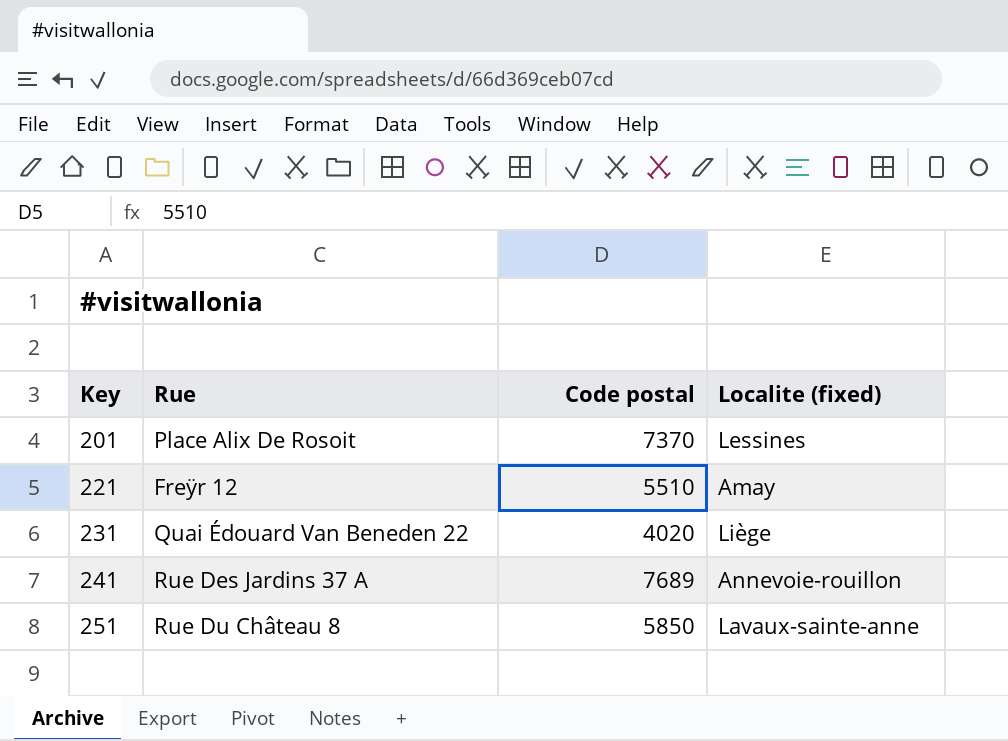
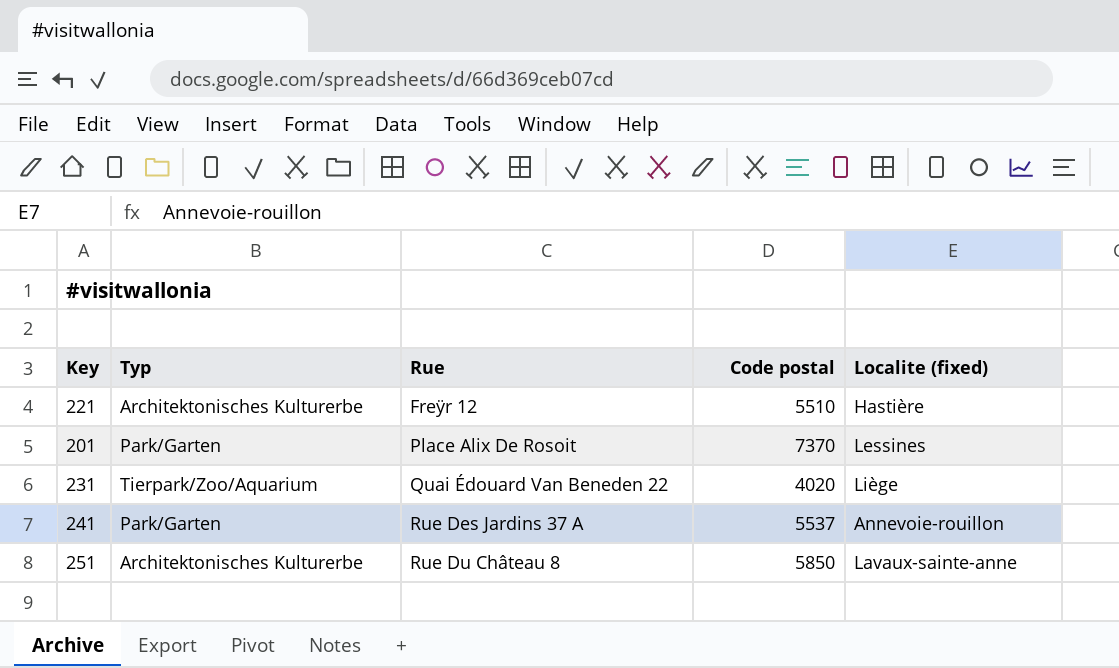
row order: Key ascending -> Rue ascending
column Typ | position: none -> 2
221 | Localite (fixed): Amay -> Hastière
241 | Code postal: 7689 -> 5537

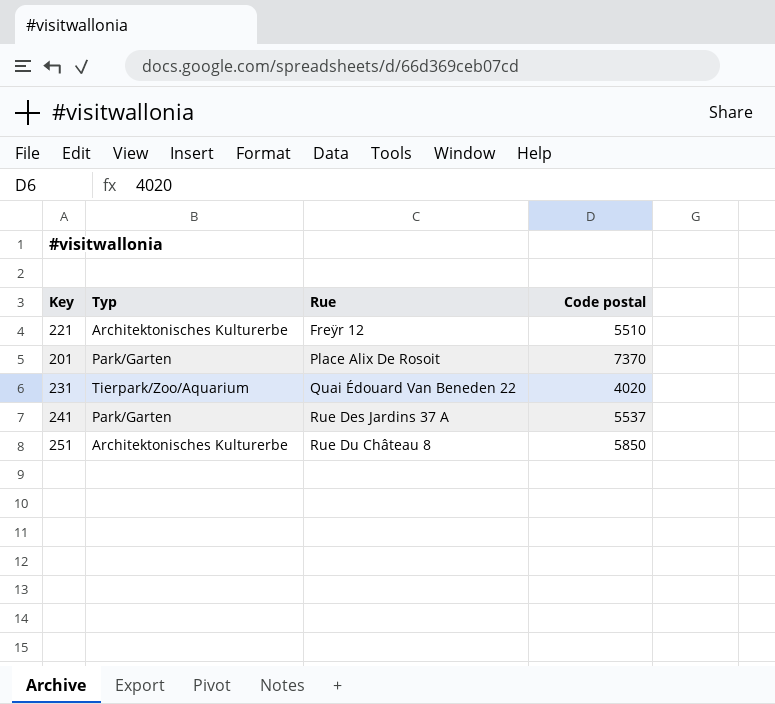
column Localite (fixed) | position: 5 -> none

